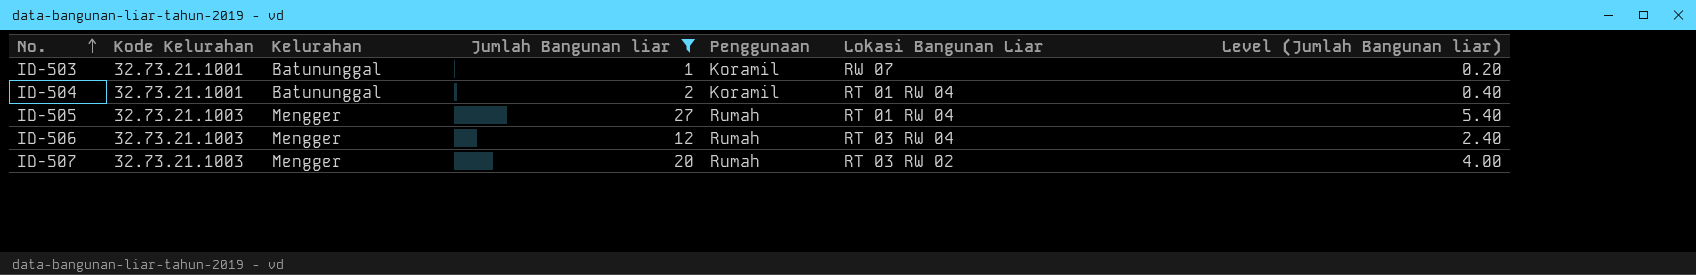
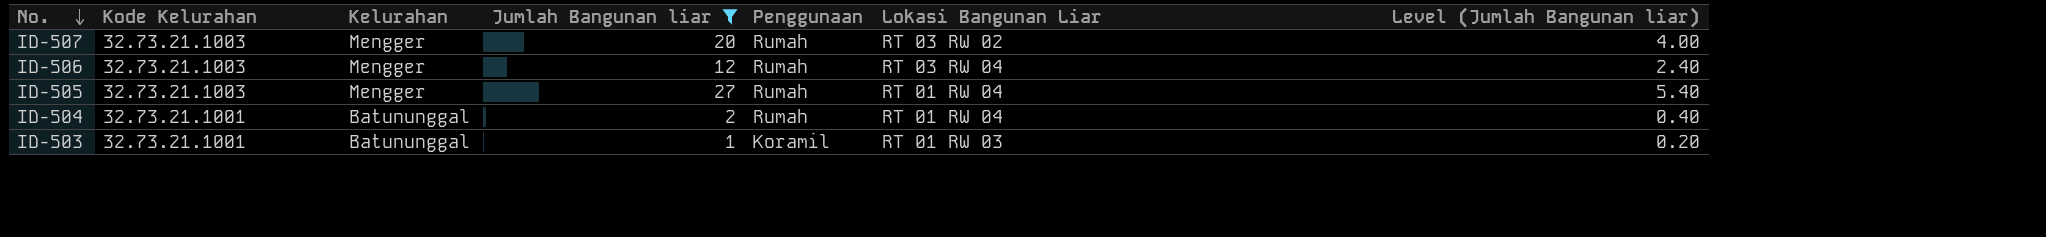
row order: No. ascending -> No. descending
ID-504 | Penggunaan: Koramil -> Rumah
ID-503 | Lokasi Bangunan Liar: RW 07 -> RT 01 RW 03

